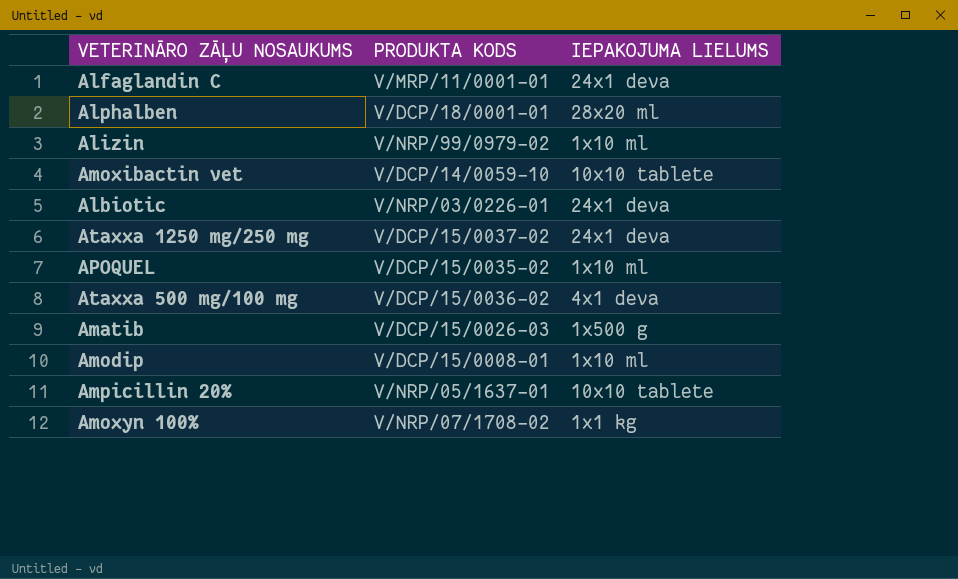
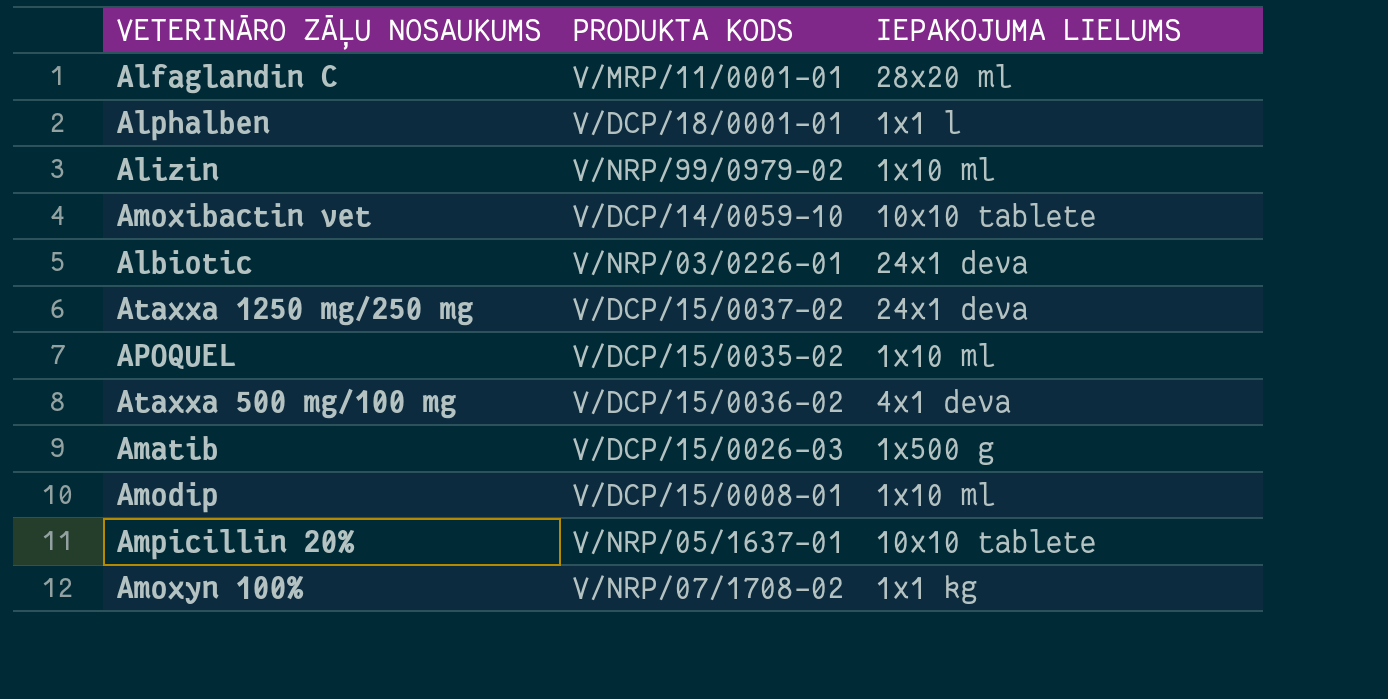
Alfaglandin C | IEPAKOJUMA LIELUMS: 24x1 deva -> 28x20 ml
Alphalben | IEPAKOJUMA LIELUMS: 28x20 ml -> 1x1 l

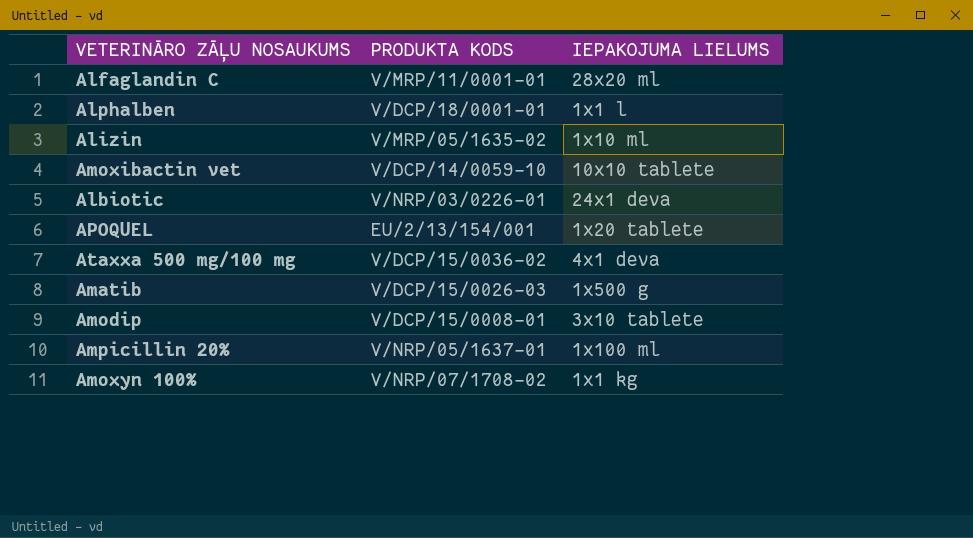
row Ataxxa 1250 mg/250 mg: V/DCP/15/0037-02 | 24x1 deva -> none
Alizin | PRODUKTA KODS: V/NRP/99/0979-02 -> V/MRP/05/1635-02
APOQUEL | PRODUKTA KODS: V/DCP/15/0035-02 -> EU/2/13/154/001
APOQUEL | IEPAKOJUMA LIELUMS: 1x10 ml -> 1x20 tablete
Amodip | IEPAKOJUMA LIELUMS: 1x10 ml -> 3x10 tablete
Ampicillin 20% | IEPAKOJUMA LIELUMS: 10x10 tablete -> 1x100 ml

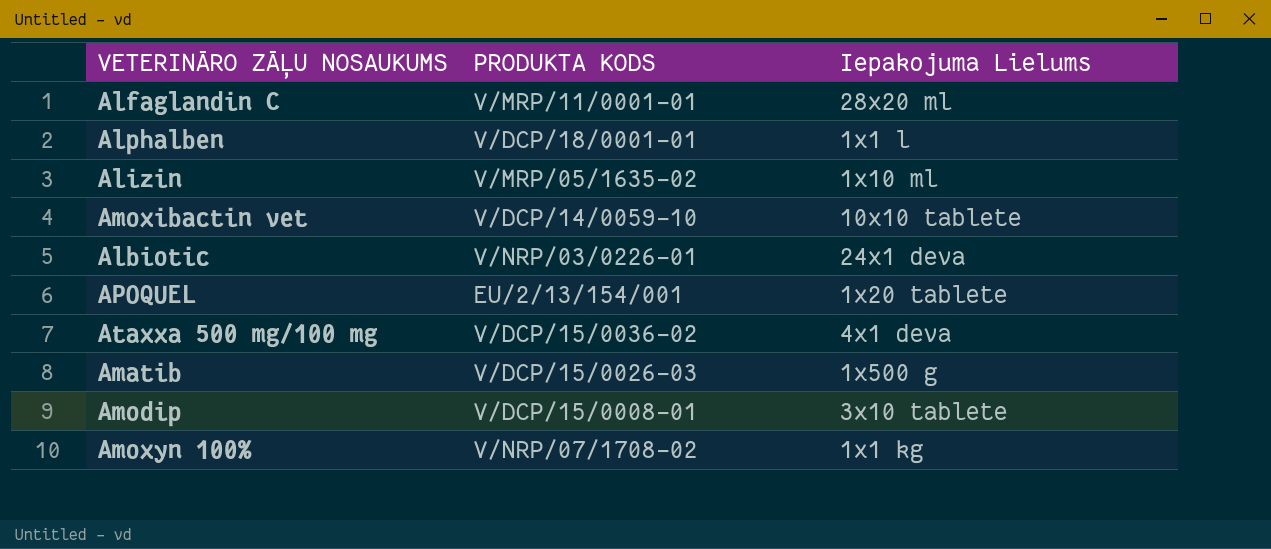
column name: IEPAKOJUMA LIELUMS -> Iepakojuma Lielums
row Ampicillin 20%: V/NRP/05/1637-01 | 1x100 ml -> none

